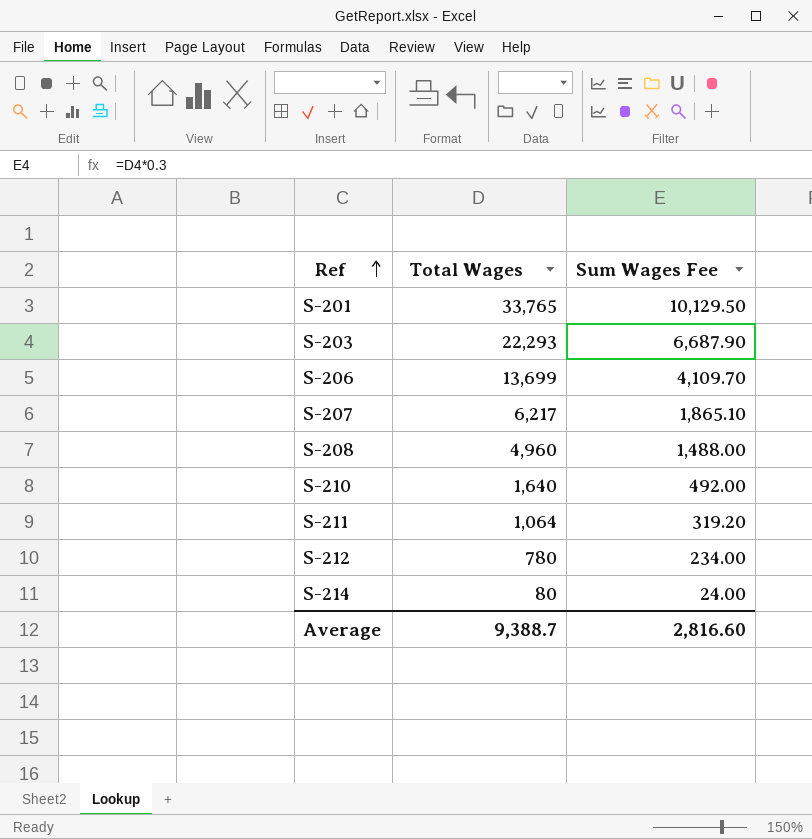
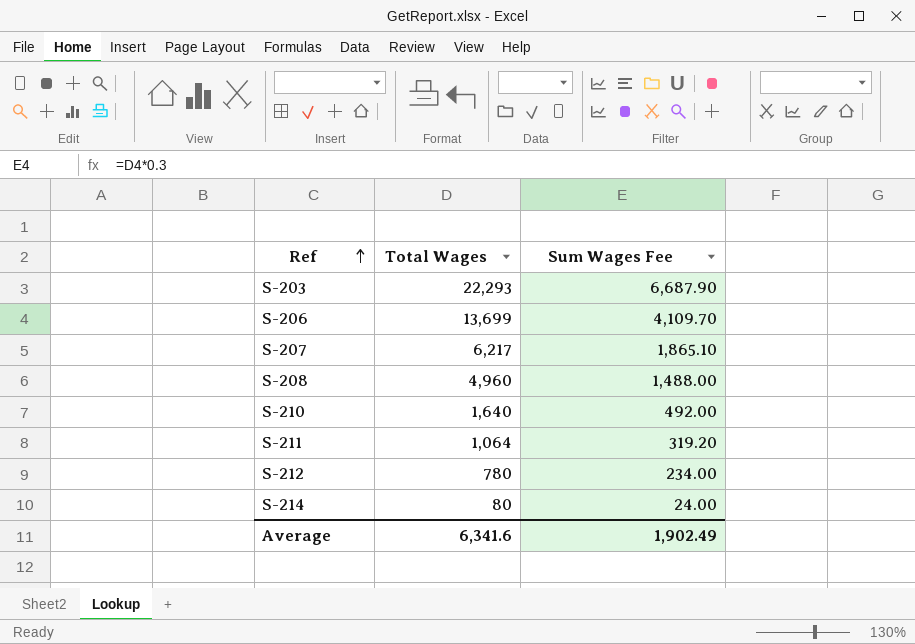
row S-201: 33,765 | 10,129.50 -> none
Average | Total Wages: 9,388.7 -> 6,341.6
Average | Sum Wages Fee: 2,816.60 -> 1,902.49

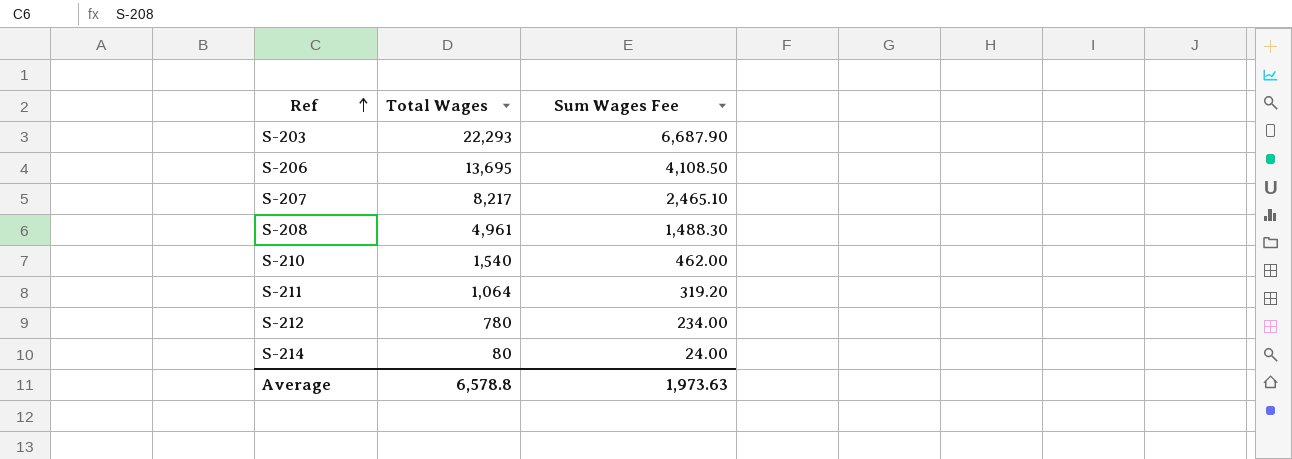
S-206 | Total Wages: 13,699 -> 13,695
S-206 | Sum Wages Fee: 4,109.70 -> 4,108.50
S-207 | Total Wages: 6,217 -> 8,217
S-207 | Sum Wages Fee: 1,865.10 -> 2,465.10
S-208 | Total Wages: 4,960 -> 4,961
S-208 | Sum Wages Fee: 1,488.00 -> 1,488.30
S-210 | Total Wages: 1,640 -> 1,540
S-210 | Sum Wages Fee: 492.00 -> 462.00
Average | Total Wages: 6,341.6 -> 6,578.8
Average | Sum Wages Fee: 1,902.49 -> 1,973.63

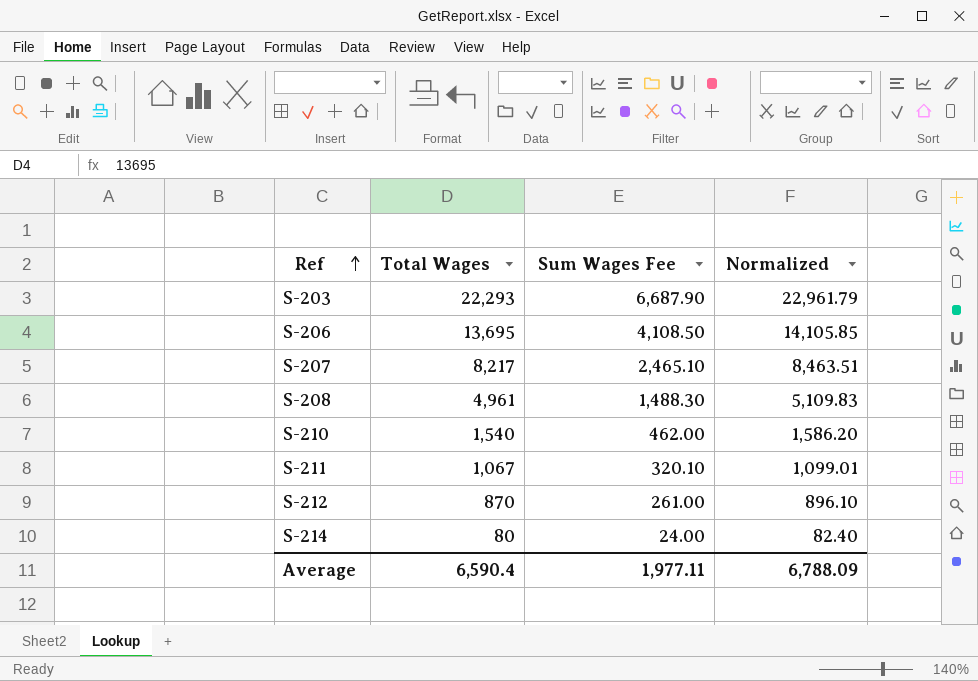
column Normalized | formula: none -> [Total Wages] * 1.03
S-211 | Total Wages: 1,064 -> 1,067
S-211 | Sum Wages Fee: 319.20 -> 320.10
S-212 | Total Wages: 780 -> 870
S-212 | Sum Wages Fee: 234.00 -> 261.00
Average | Total Wages: 6,578.8 -> 6,590.4
Average | Sum Wages Fee: 1,973.63 -> 1,977.11

